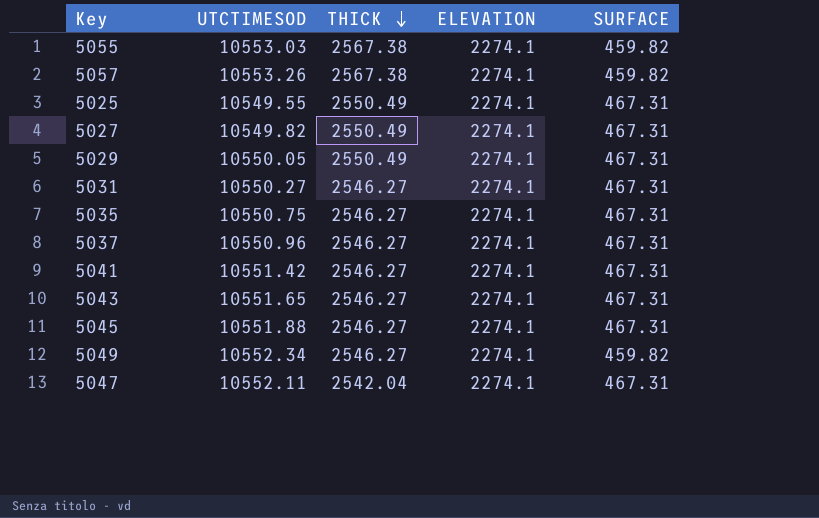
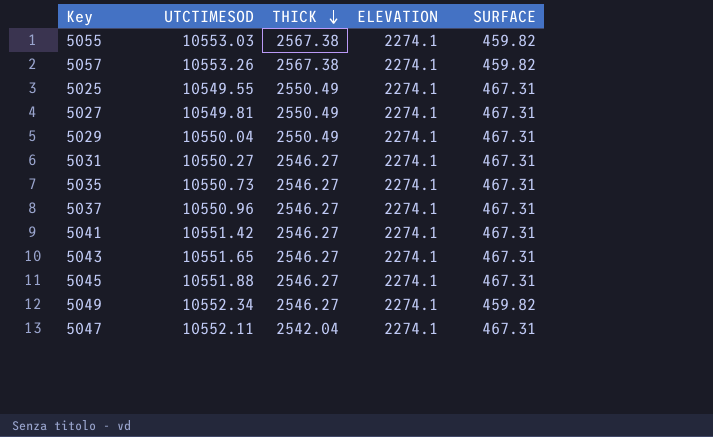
5027 | UTCTIMESOD: 10549.82 -> 10549.81
5029 | UTCTIMESOD: 10550.05 -> 10550.04
5035 | UTCTIMESOD: 10550.75 -> 10550.73

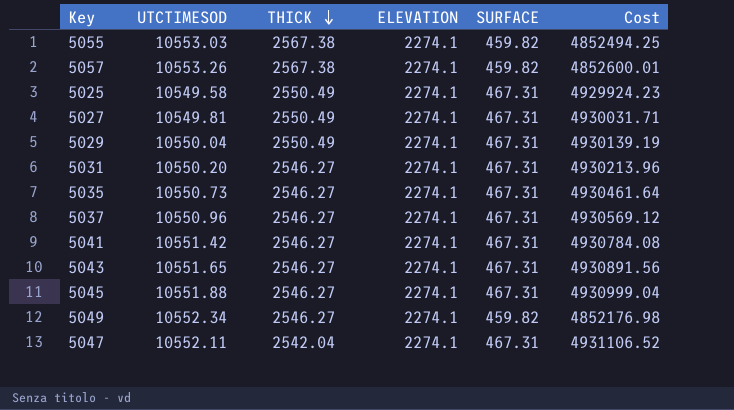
column Cost | formula: none -> [UTCTIMESOD] * [SURFACE]
5025 | UTCTIMESOD: 10549.55 -> 10549.58
5031 | UTCTIMESOD: 10550.27 -> 10550.20

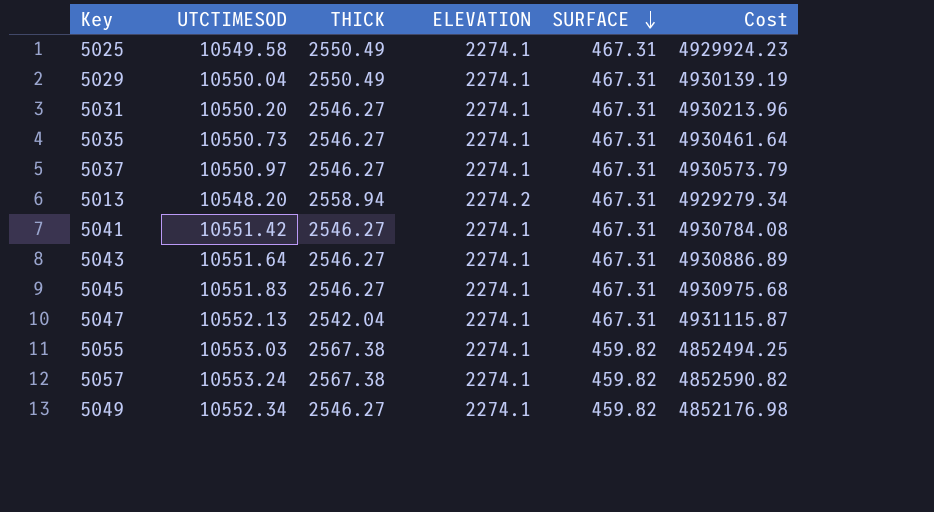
row order: THICK descending -> SURFACE descending
row 5027: 10549.81 | 2550.49 | 2274.1 | 467.31 | 4930031.71 -> none
5037 | UTCTIMESOD: 10550.96 -> 10550.97
5037 | Cost: 4930569.12 -> 4930573.79
row 5013: none -> 10548.20 | 2558.94 | 2274.2 | 467.31 | 4929279.34
5043 | UTCTIMESOD: 10551.65 -> 10551.64
5043 | Cost: 4930891.56 -> 4930886.89
5045 | UTCTIMESOD: 10551.88 -> 10551.83
5045 | Cost: 4930999.04 -> 4930975.68
5047 | UTCTIMESOD: 10552.11 -> 10552.13
5047 | Cost: 4931106.52 -> 4931115.87
5057 | UTCTIMESOD: 10553.26 -> 10553.24
5057 | Cost: 4852600.01 -> 4852590.82

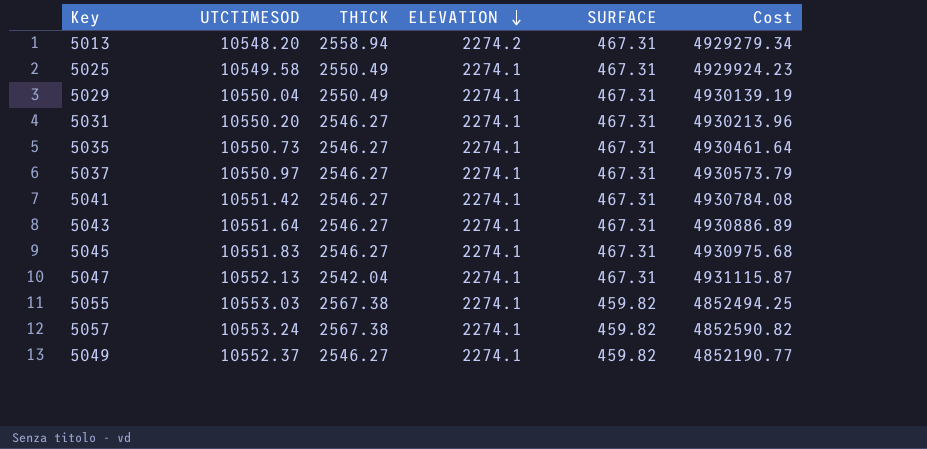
row order: SURFACE descending -> ELEVATION descending
5049 | UTCTIMESOD: 10552.34 -> 10552.37
5049 | Cost: 4852176.98 -> 4852190.77

